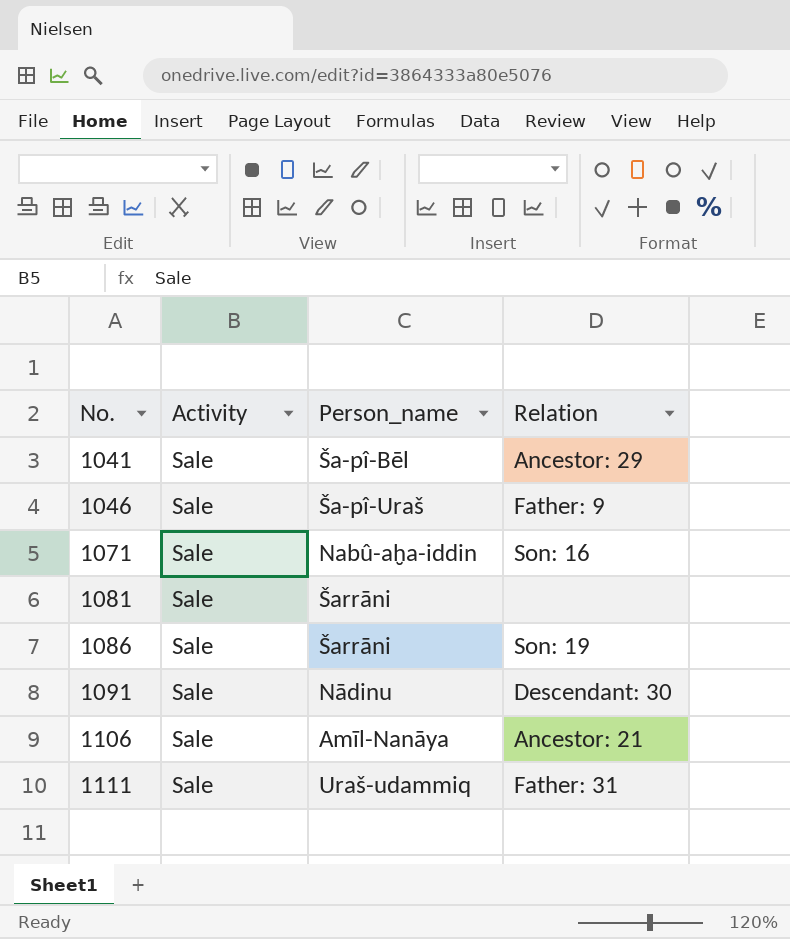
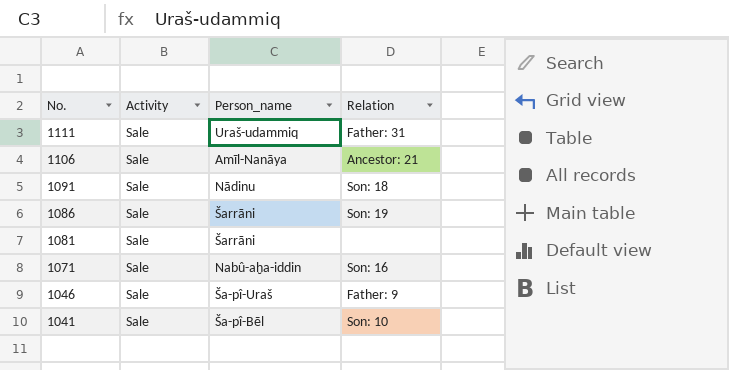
row order: No. ascending -> No. descending
1091 | Relation: Descendant: 30 -> Son: 18
1041 | Relation: Ancestor: 29 -> Son: 10

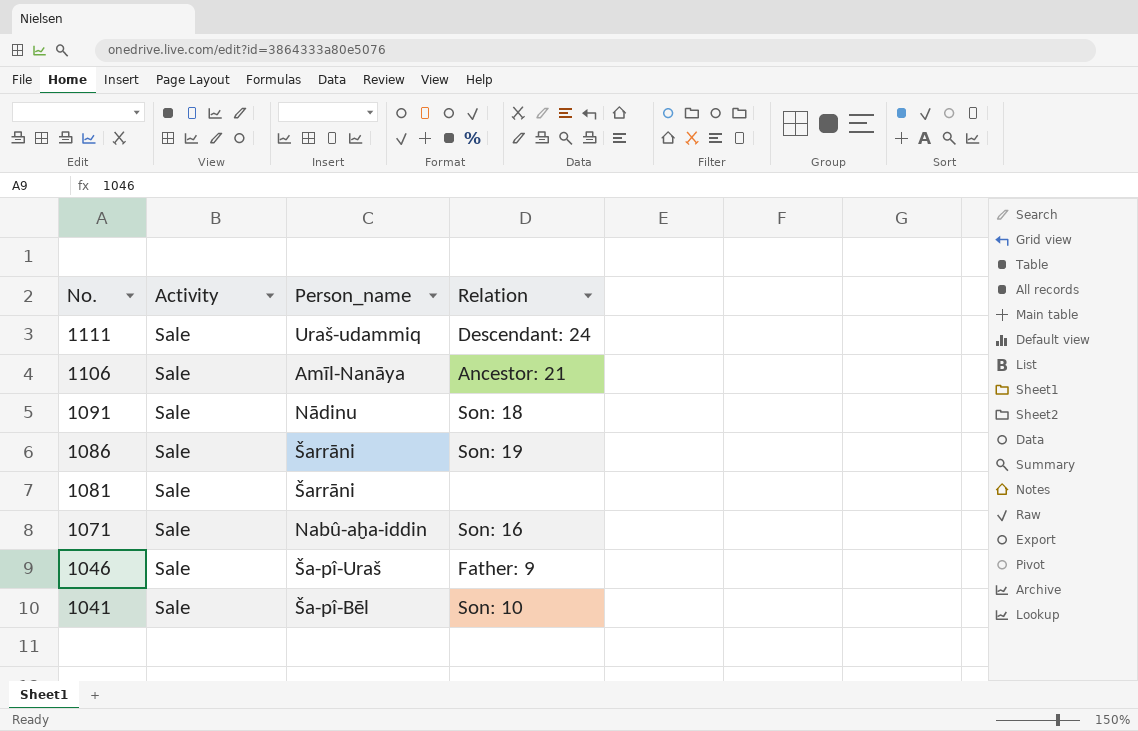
1111 | Relation: Father: 31 -> Descendant: 24

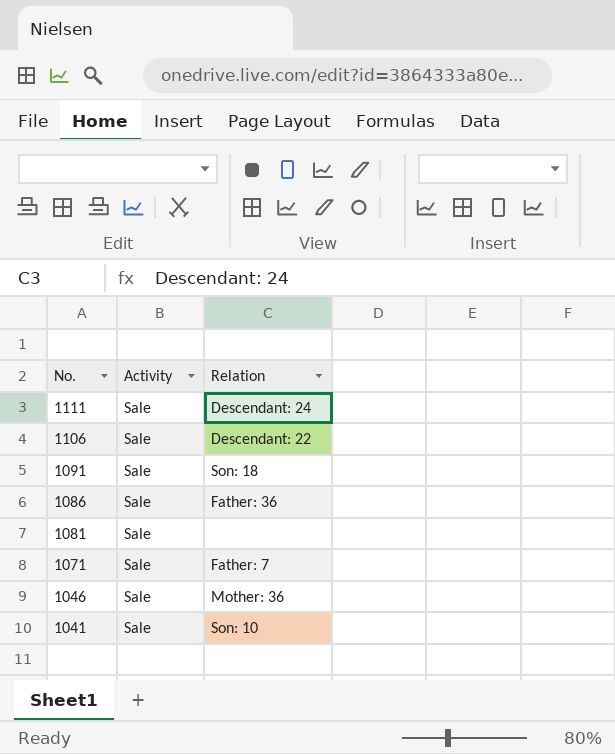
column Person_name | position: 3 -> none
1106 | Relation: Ancestor: 21 -> Descendant: 22
1086 | Relation: Son: 19 -> Father: 36
1071 | Relation: Son: 16 -> Father: 7
1046 | Relation: Father: 9 -> Mother: 36

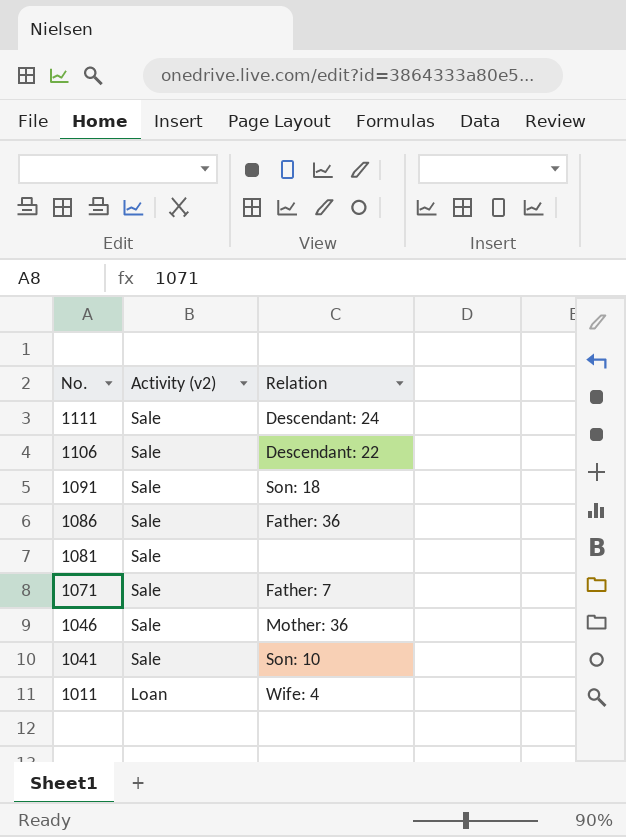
column name: Activity -> Activity (v2)
row 1011: none -> Loan | Wife: 4

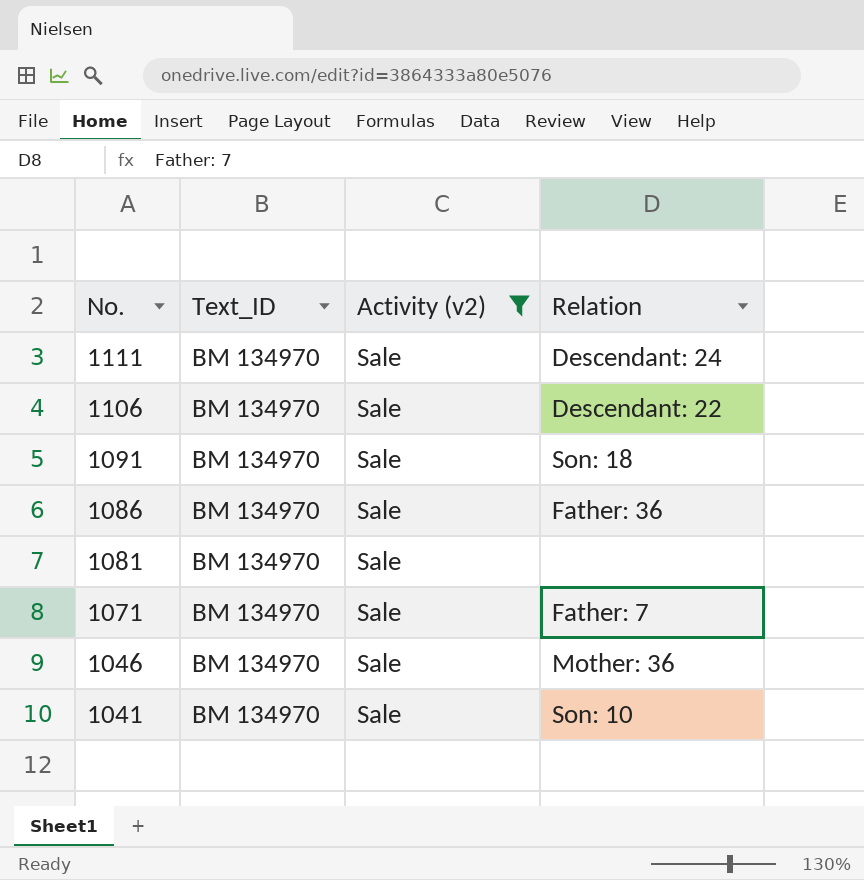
filter: none -> Activity (v2) = Sale
column Text_ID | position: none -> 2

